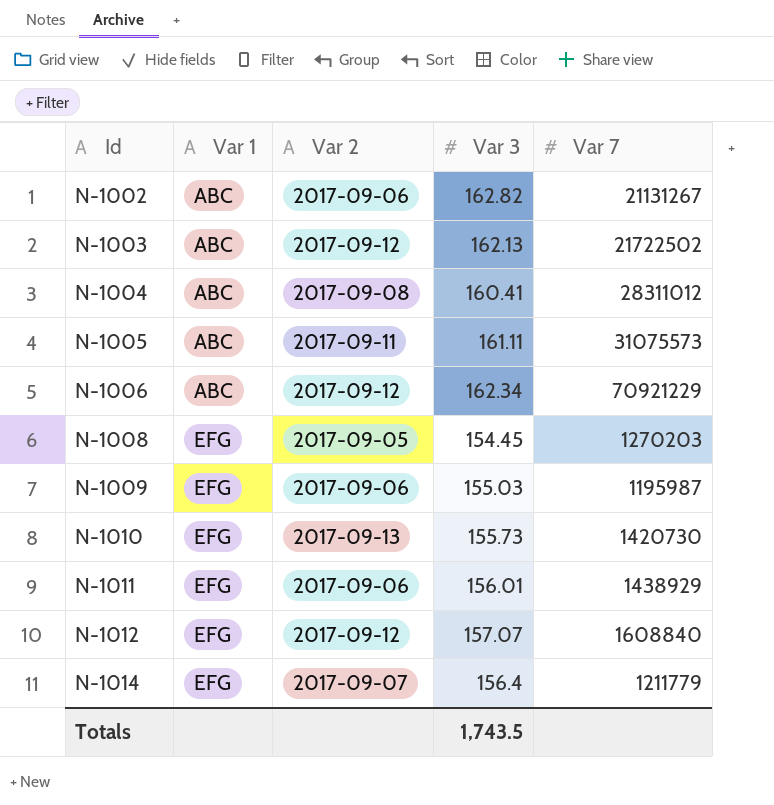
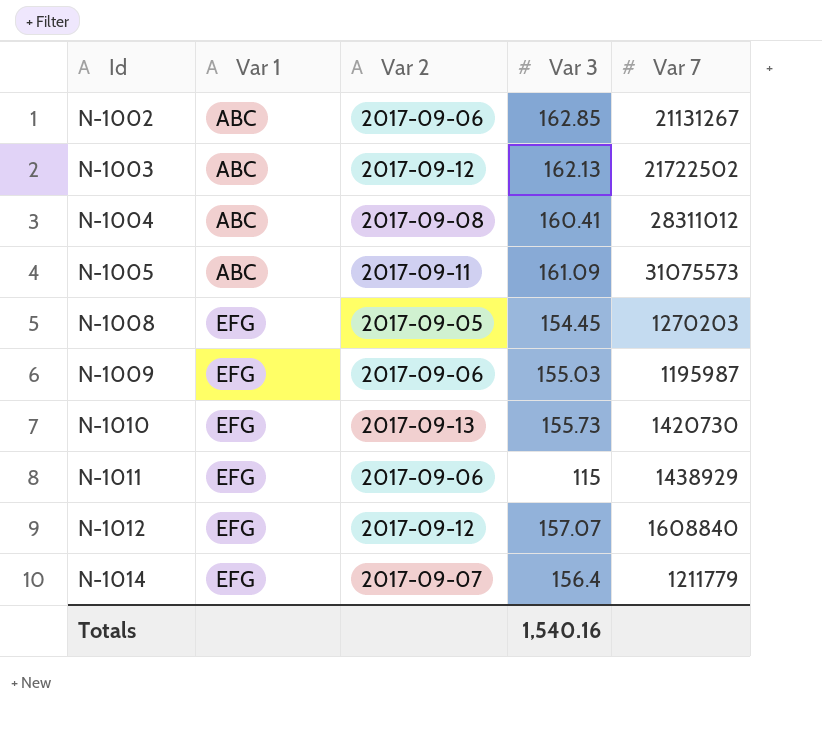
row N-1006: ABC | 2017-09-12 | 162.34 | 70921229 -> none
N-1002 | Var 3: 162.82 -> 162.85
N-1005 | Var 3: 161.11 -> 161.09
N-1011 | Var 3: 156.01 -> 115
Totals | Var 3: 1,743.5 -> 1,540.16

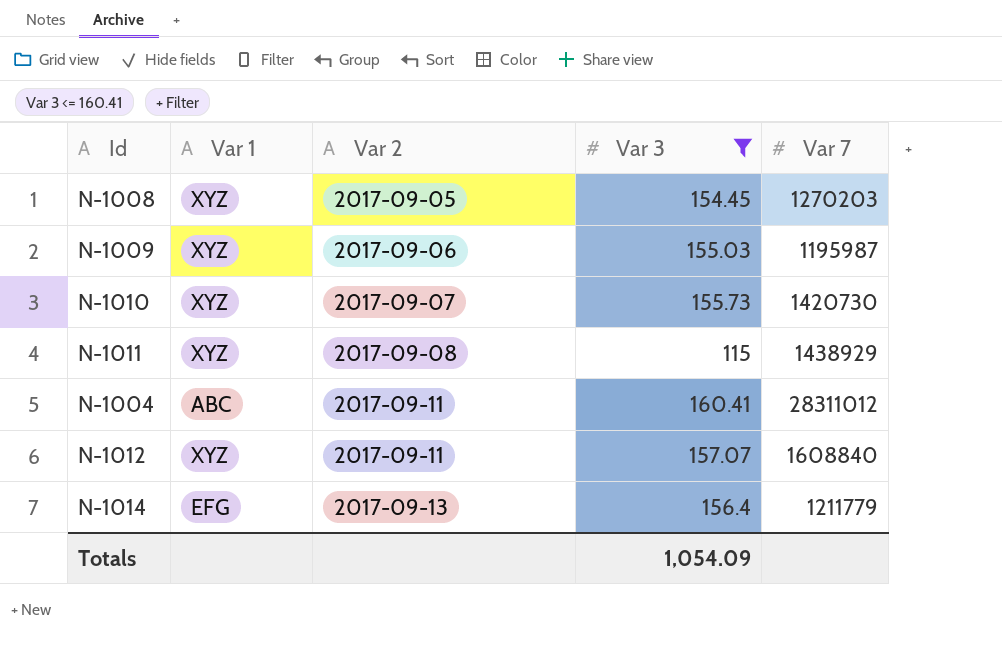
filter: none -> Var 3 <= 160.41
row order: Id ascending -> Var 2 ascending
N-1008 | Var 1: EFG -> XYZ
N-1009 | Var 1: EFG -> XYZ
N-1010 | Var 1: EFG -> XYZ
N-1010 | Var 2: 2017-09-13 -> 2017-09-07
N-1011 | Var 1: EFG -> XYZ
N-1011 | Var 2: 2017-09-06 -> 2017-09-08
N-1004 | Var 2: 2017-09-08 -> 2017-09-11
N-1012 | Var 1: EFG -> XYZ
N-1012 | Var 2: 2017-09-12 -> 2017-09-11
N-1014 | Var 2: 2017-09-07 -> 2017-09-13
Totals | Var 3: 1,540.16 -> 1,054.09

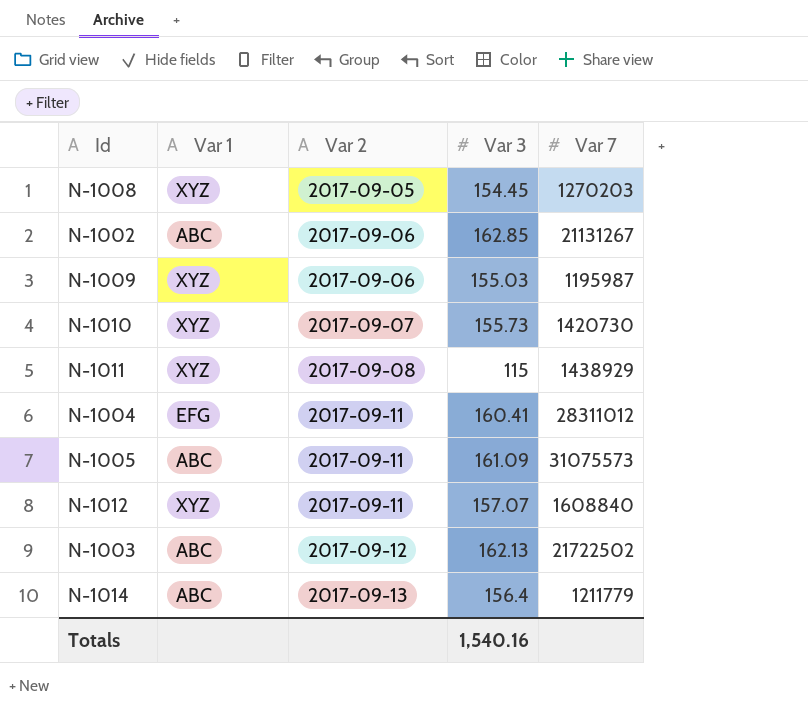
filter: Var 3 <= 160.41 -> none
N-1004 | Var 1: ABC -> EFG
N-1014 | Var 1: EFG -> ABC
Totals | Var 3: 1,054.09 -> 1,540.16

